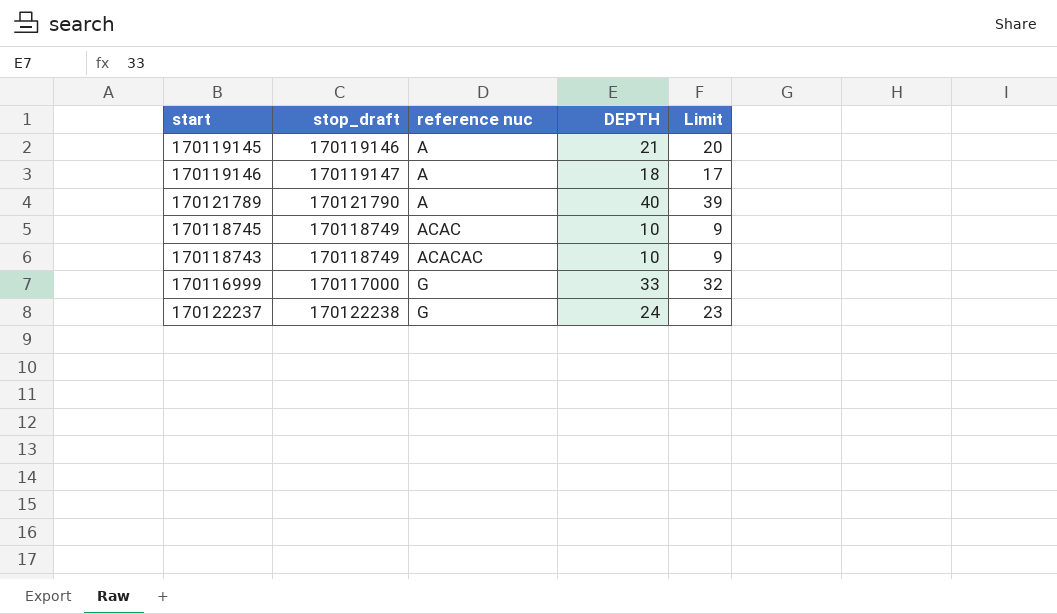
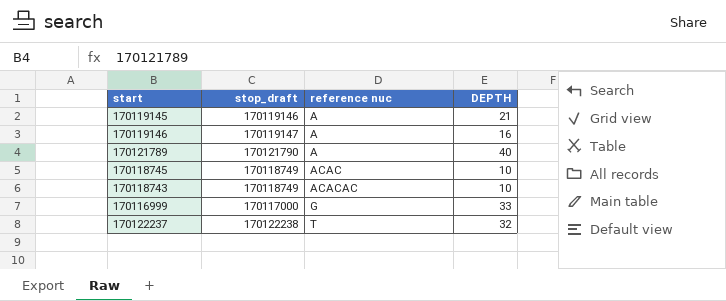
column Limit | formula: [DEPTH] - 1 -> none
170119146 | DEPTH: 18 -> 16
170122237 | reference nuc: G -> T
170122237 | DEPTH: 24 -> 32

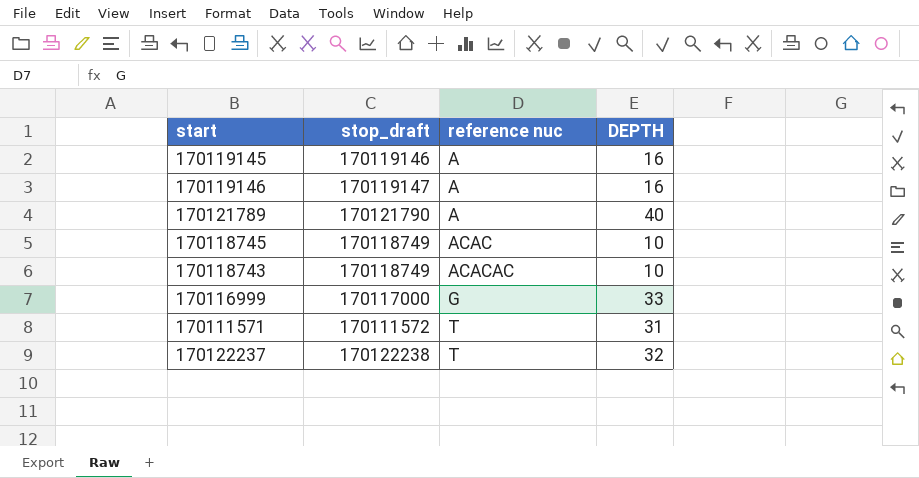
170119145 | DEPTH: 21 -> 16
row 170111571: none -> 170111572 | T | 31

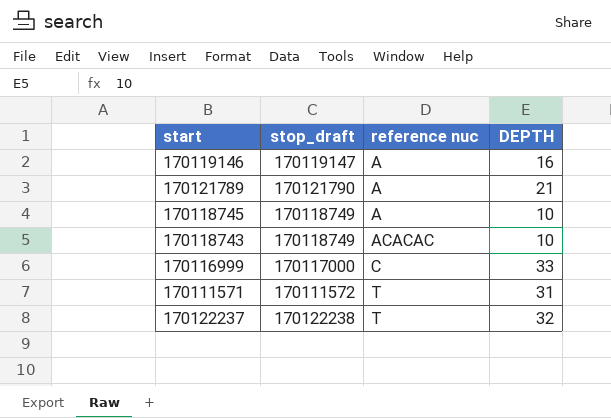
row 170119145: 170119146 | A | 16 -> none
170121789 | DEPTH: 40 -> 21
170118745 | reference nuc: ACAC -> A
170116999 | reference nuc: G -> C

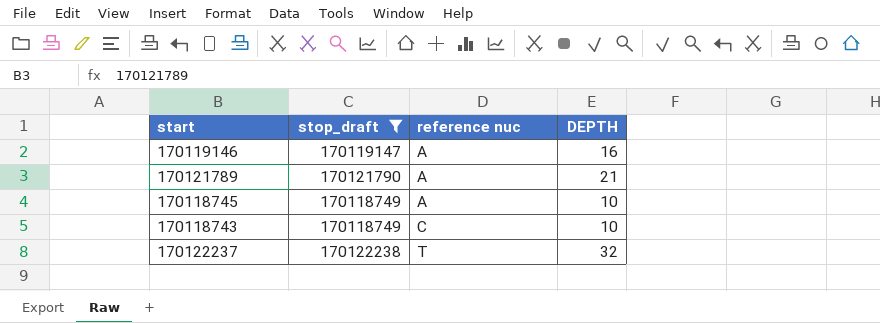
filter: none -> stop_draft >= 170118749
170118743 | reference nuc: ACACAC -> C

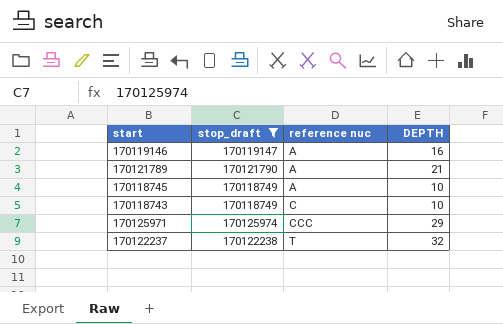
row 170125971: none -> 170125974 | CCC | 29

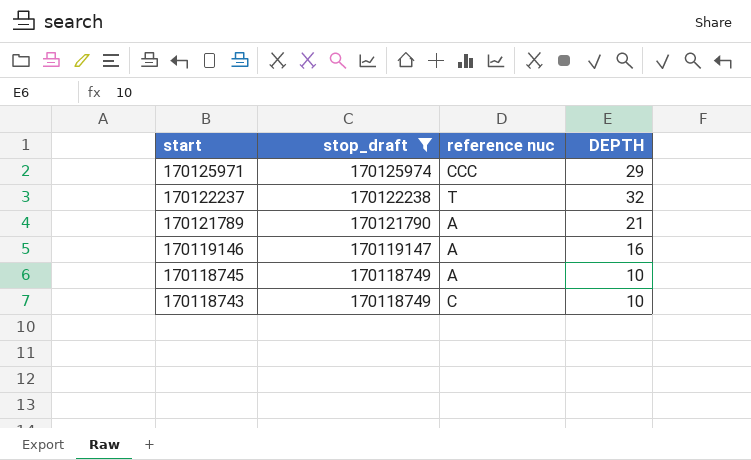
row order: reference nuc ascending -> start descending

